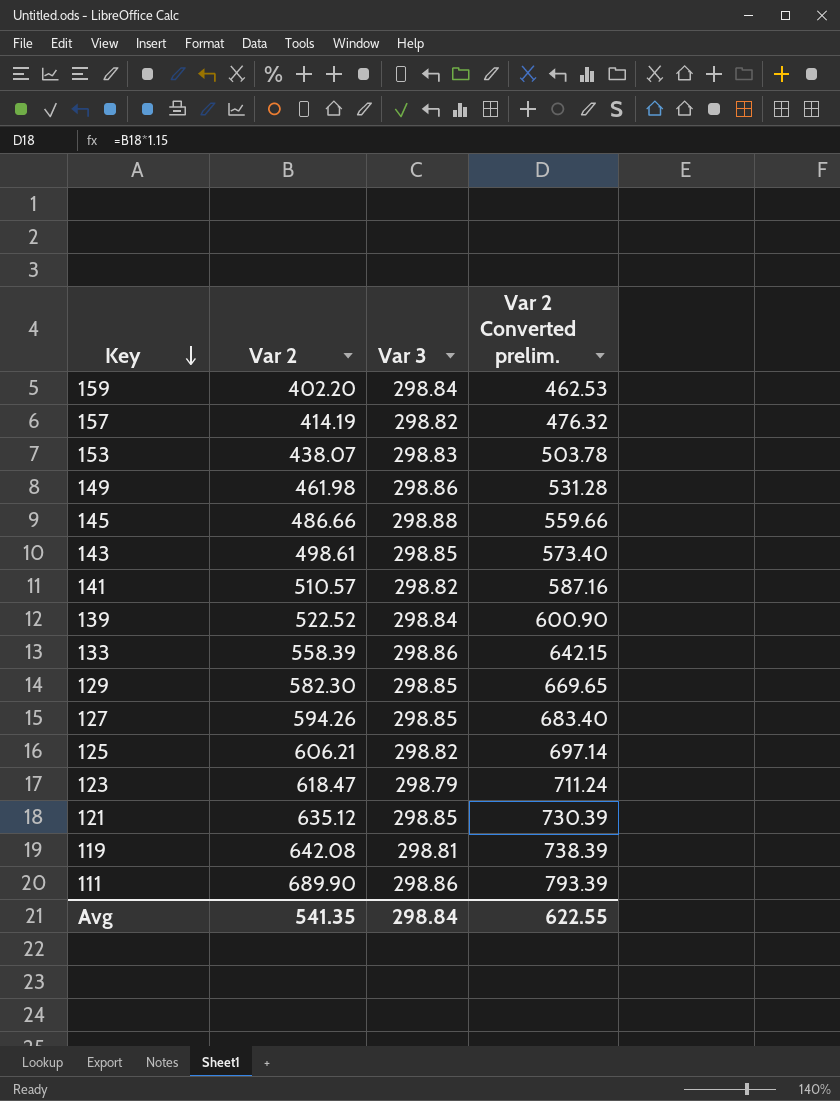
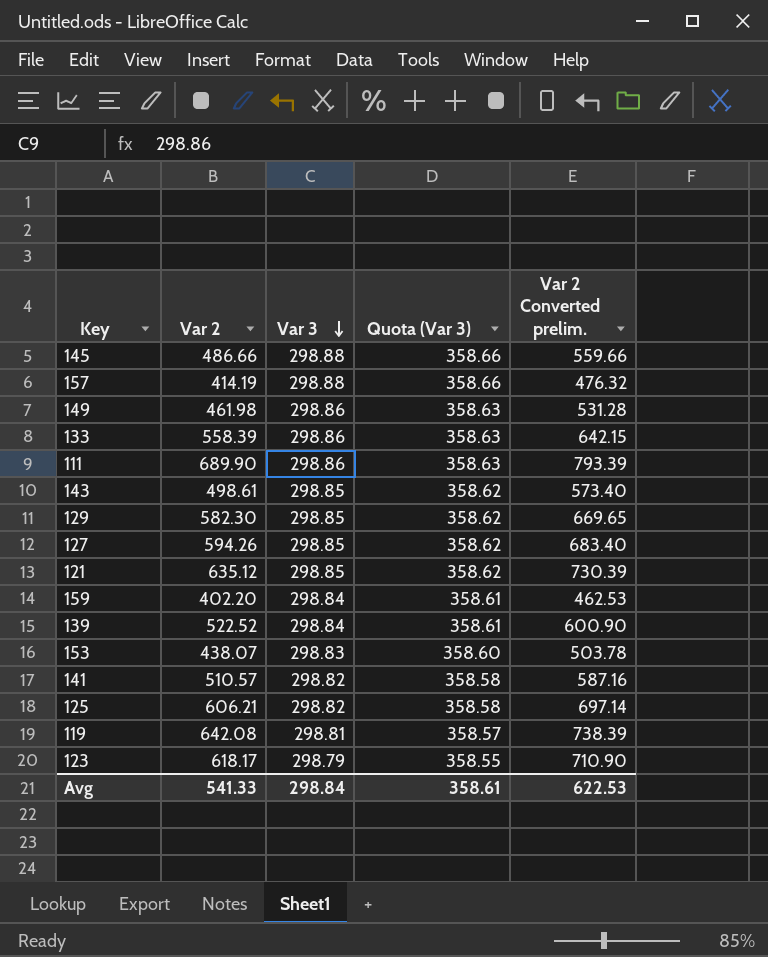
row order: Key descending -> Var 3 descending
column Quota (Var 3) | formula: none -> [Var 3] * 1.2
157 | Var 3: 298.82 -> 298.88
123 | Var 2: 618.47 -> 618.17
123 | Var 2 Converted prelim.: 711.24 -> 710.90
Avg | Var 2: 541.35 -> 541.33
Avg | Var 2 Converted prelim.: 622.55 -> 622.53

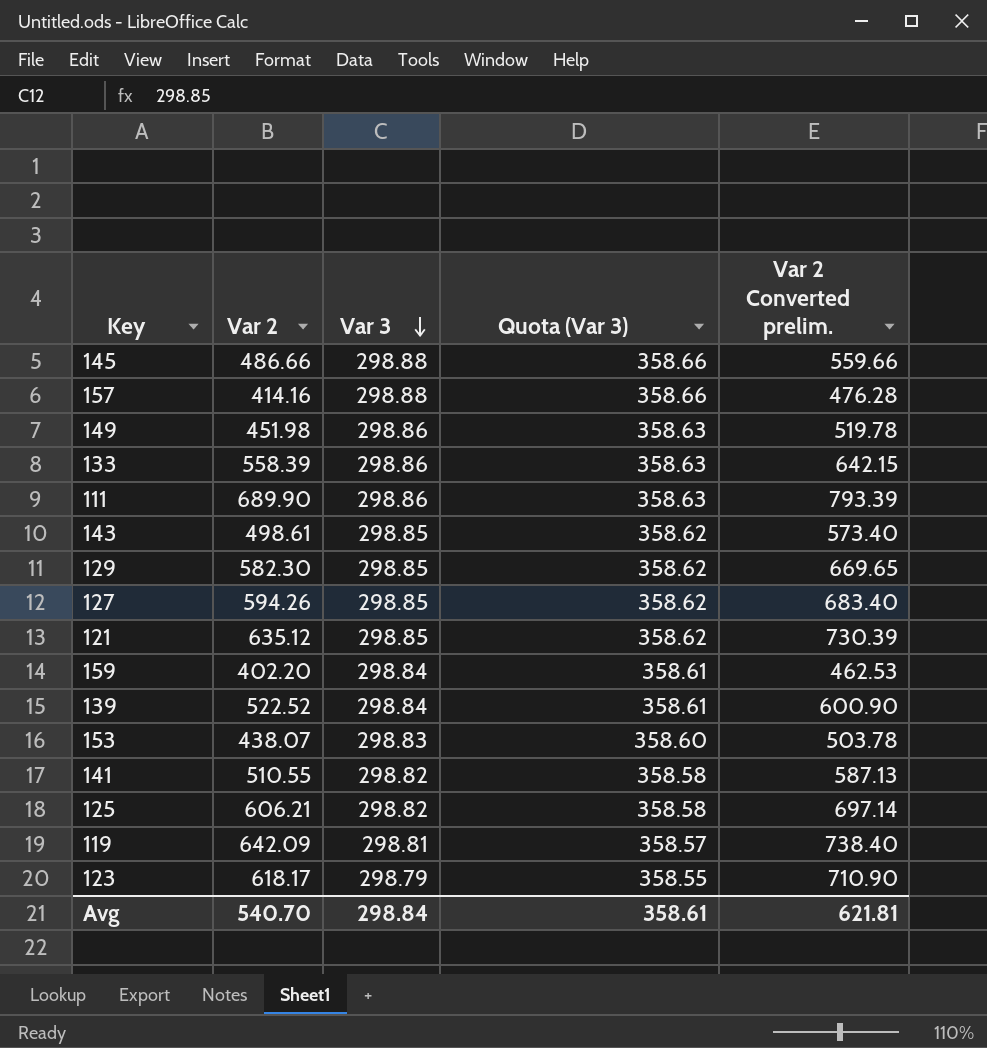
157 | Var 2: 414.19 -> 414.16
157 | Var 2 Converted prelim.: 476.32 -> 476.28
149 | Var 2: 461.98 -> 451.98
149 | Var 2 Converted prelim.: 531.28 -> 519.78
141 | Var 2: 510.57 -> 510.55
141 | Var 2 Converted prelim.: 587.16 -> 587.13
119 | Var 2: 642.08 -> 642.09
119 | Var 2 Converted prelim.: 738.39 -> 738.40
Avg | Var 2: 541.33 -> 540.70
Avg | Var 2 Converted prelim.: 622.53 -> 621.81

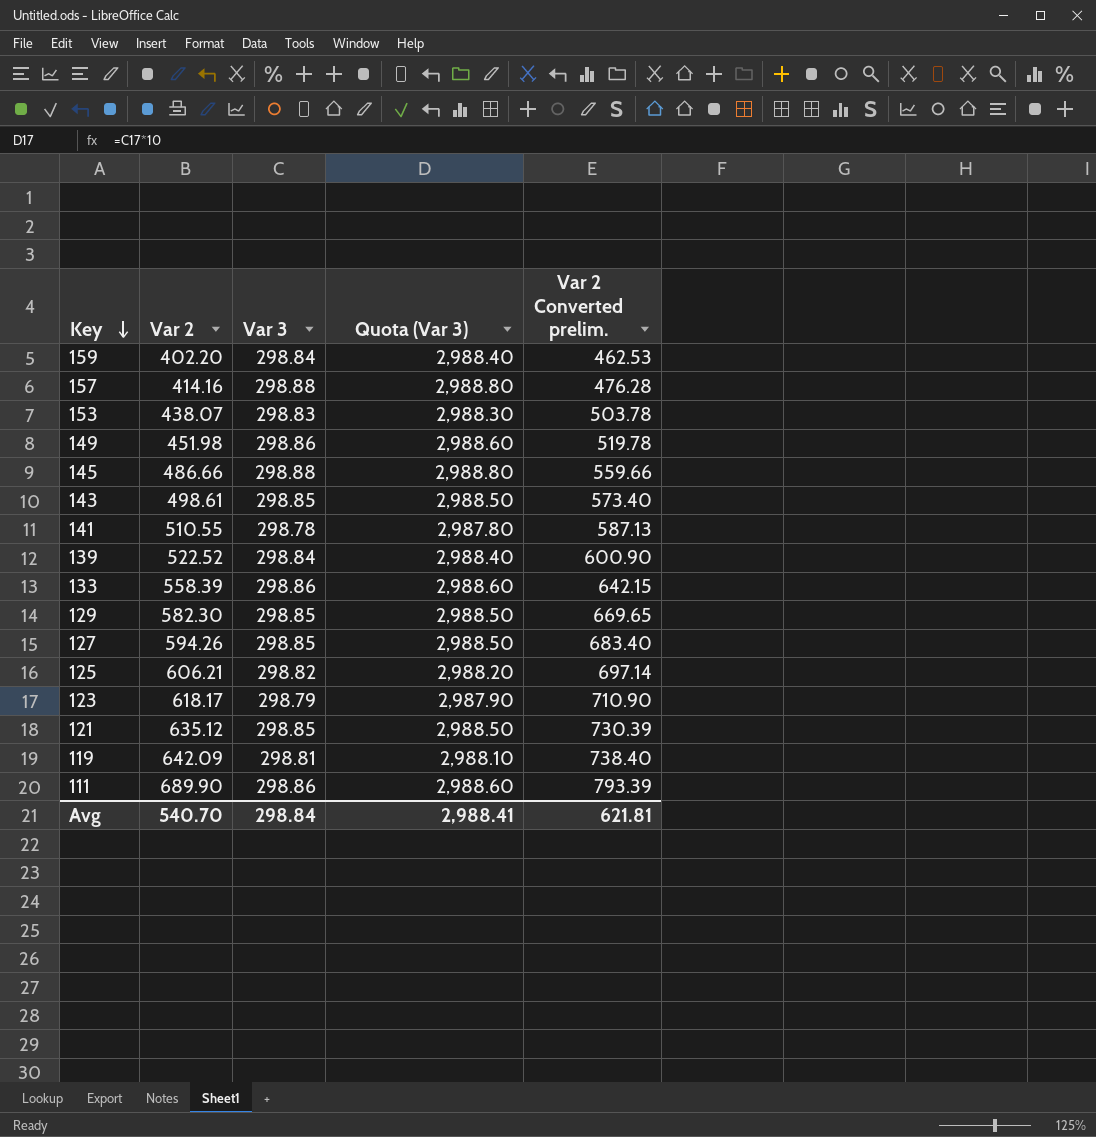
row order: Var 3 descending -> Key descending
column Quota (Var 3) | formula: [Var 3] * 1.2 -> [Var 3] * 10
141 | Var 3: 298.82 -> 298.78
Avg | Quota (Var 3): 358.61 -> 2,988.41

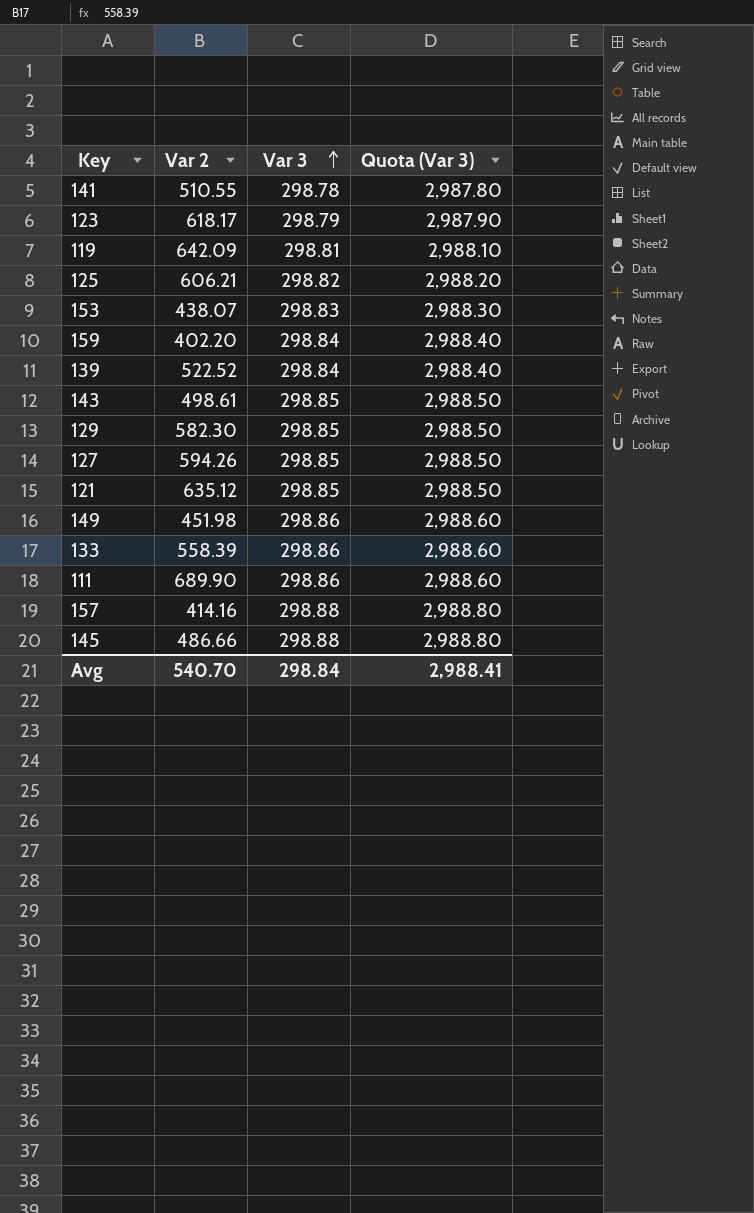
row order: Key descending -> Var 3 ascending
column Var 2 Converted prelim. | formula: [Var 2] * 1.15 -> none

